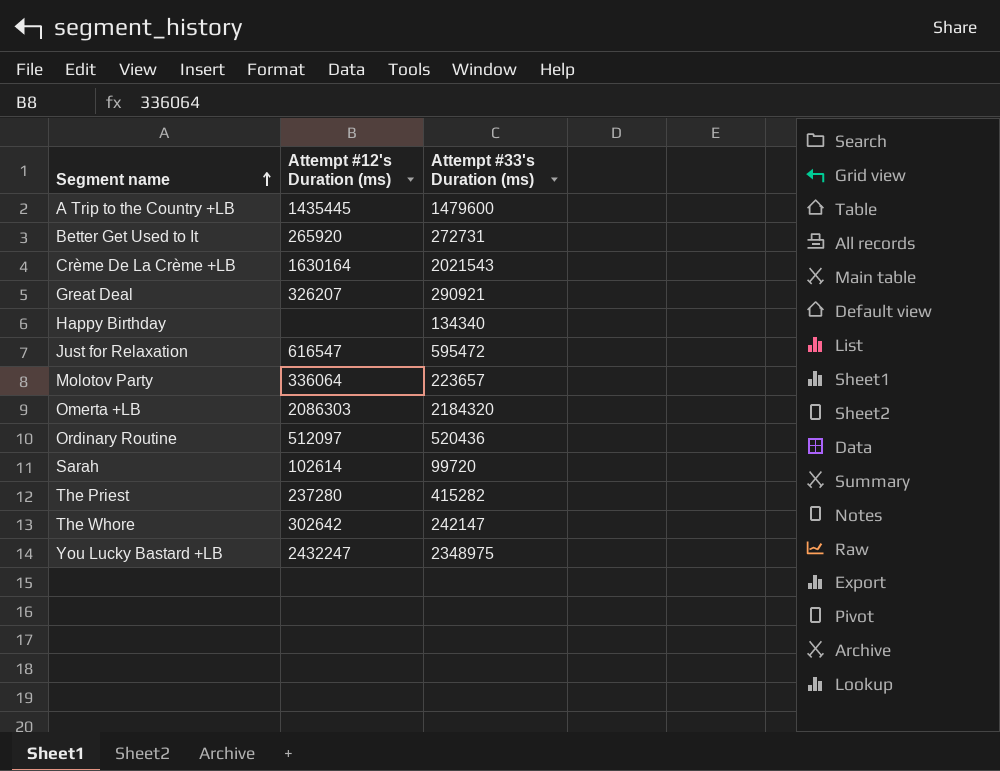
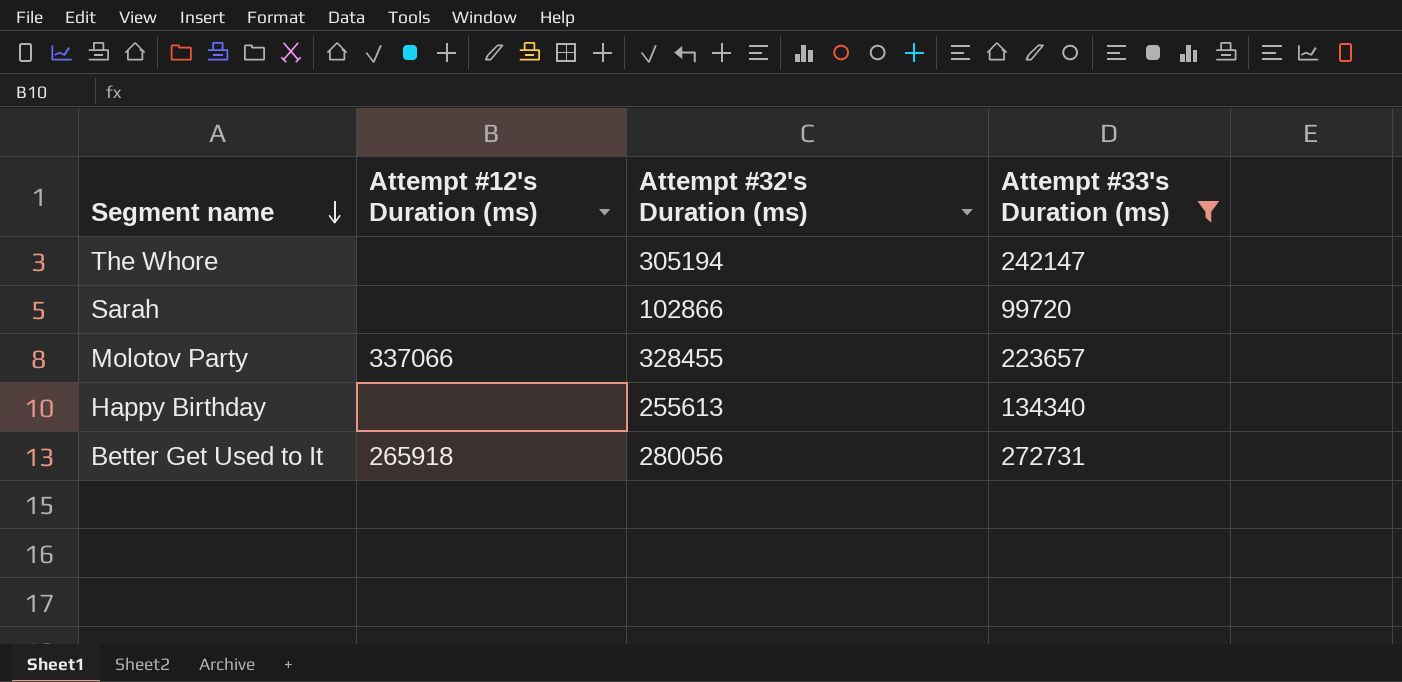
filter: none -> Attempt #33's Duration (ms) <= 272731
row order: Segment name ascending -> Segment name descending
column Attempt #32's Duration (ms) | position: none -> 3
The Whore | Attempt #12's Duration (ms): 302642 -> none
Sarah | Attempt #12's Duration (ms): 102614 -> none
Molotov Party | Attempt #12's Duration (ms): 336064 -> 337066
Better Get Used to It | Attempt #12's Duration (ms): 265920 -> 265918

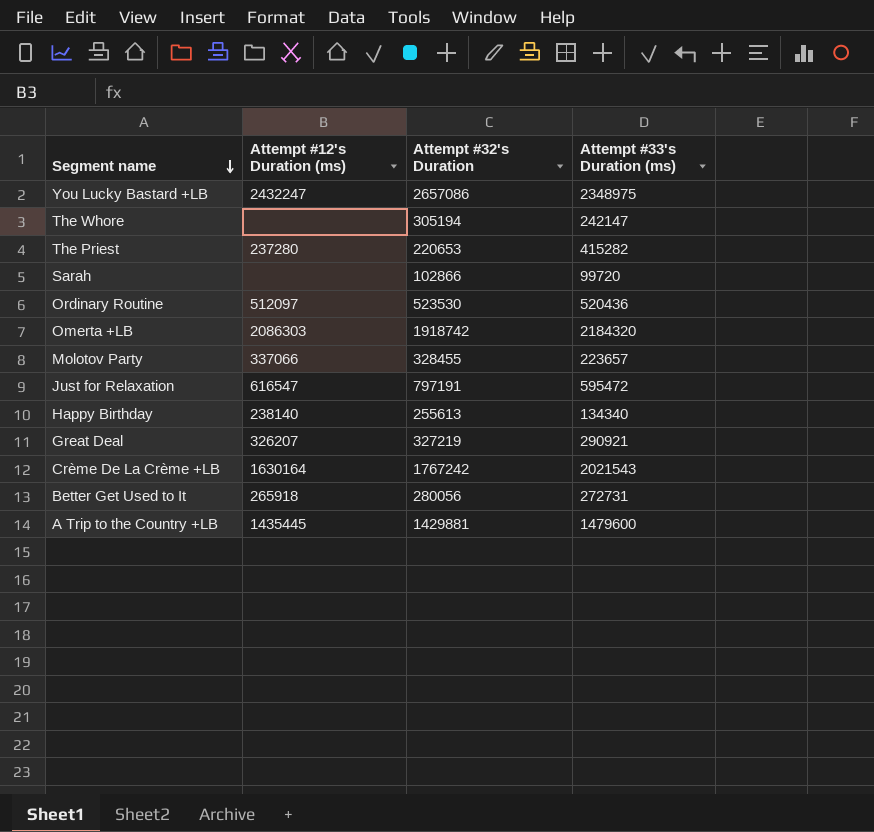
filter: Attempt #33's Duration (ms) <= 272731 -> none
column name: Attempt #32's Duration (ms) -> Attempt #32's Duration
Happy Birthday | Attempt #12's Duration (ms): none -> 238140

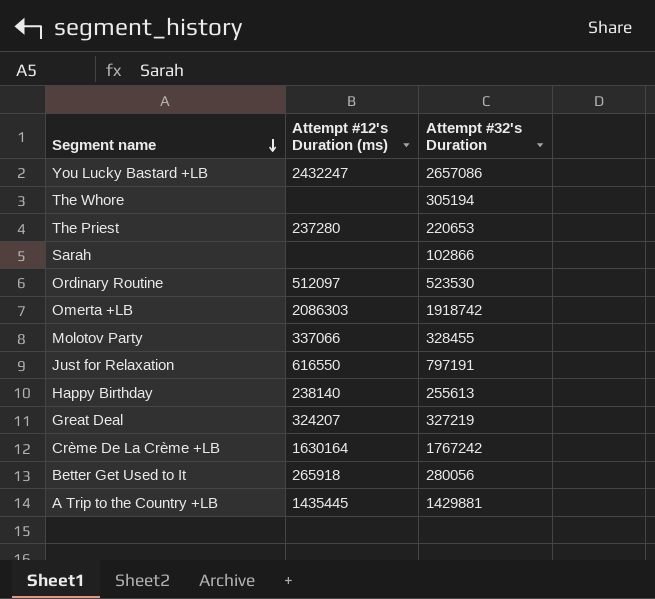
column Attempt #33's Duration (ms) | position: 4 -> none
Just for Relaxation | Attempt #12's Duration (ms): 616547 -> 616550
Great Deal | Attempt #12's Duration (ms): 326207 -> 324207

